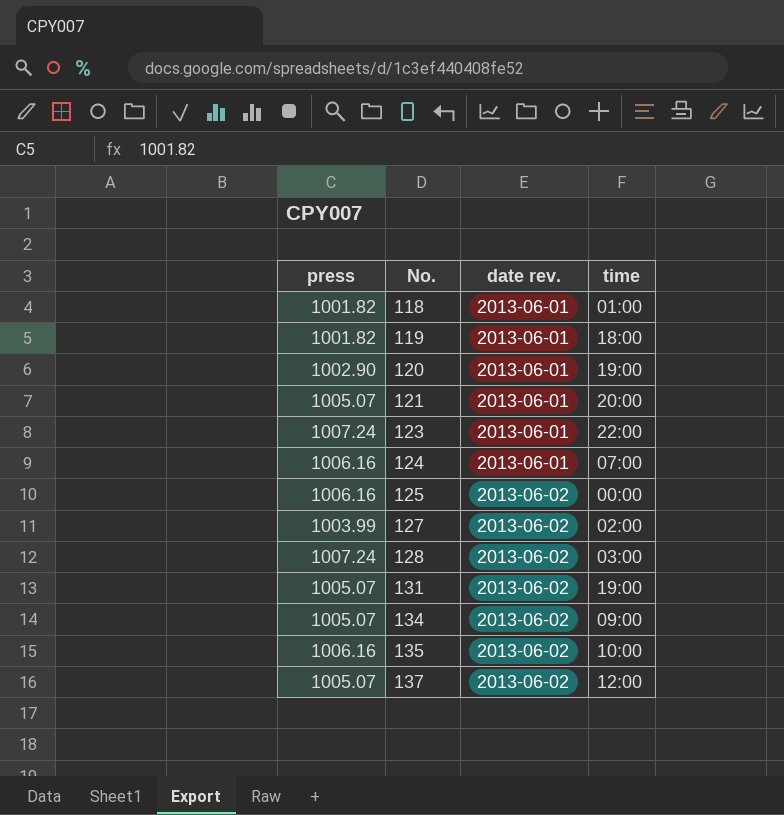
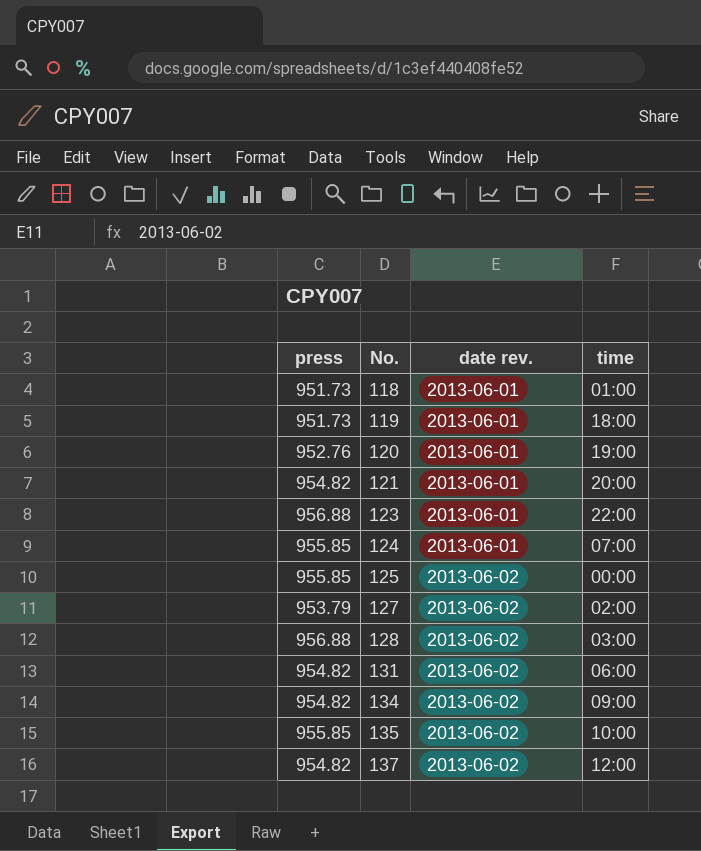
118 | press: 1001.82 -> 951.73
119 | press: 1001.82 -> 951.73
120 | press: 1002.90 -> 952.76
121 | press: 1005.07 -> 954.82
123 | press: 1007.24 -> 956.88
124 | press: 1006.16 -> 955.85
125 | press: 1006.16 -> 955.85
127 | press: 1003.99 -> 953.79
128 | press: 1007.24 -> 956.88
131 | press: 1005.07 -> 954.82
131 | time: 19:00 -> 06:00
134 | press: 1005.07 -> 954.82
135 | press: 1006.16 -> 955.85
137 | press: 1005.07 -> 954.82

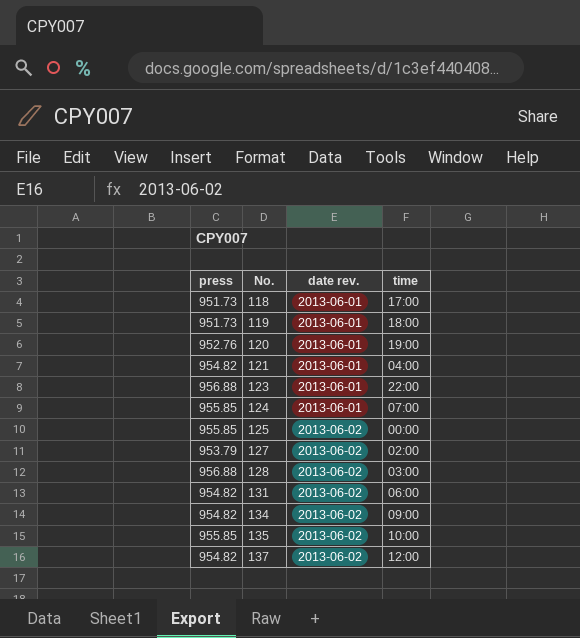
118 | time: 01:00 -> 17:00
121 | time: 20:00 -> 04:00

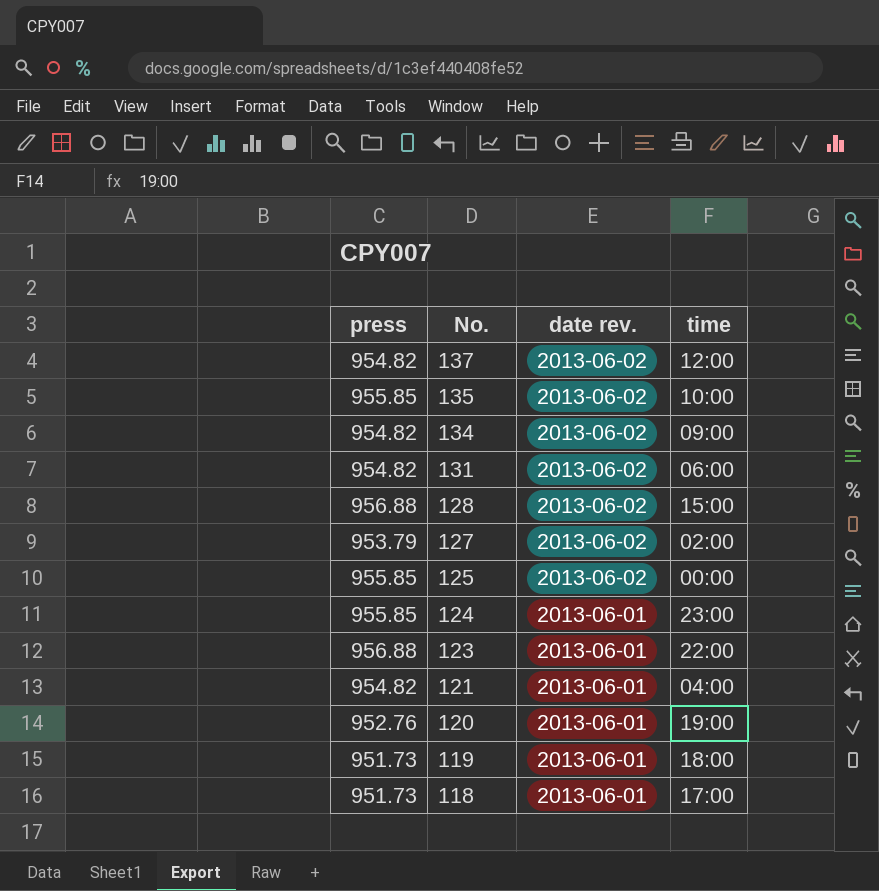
row order: No. ascending -> No. descending
128 | time: 03:00 -> 15:00
124 | time: 07:00 -> 23:00

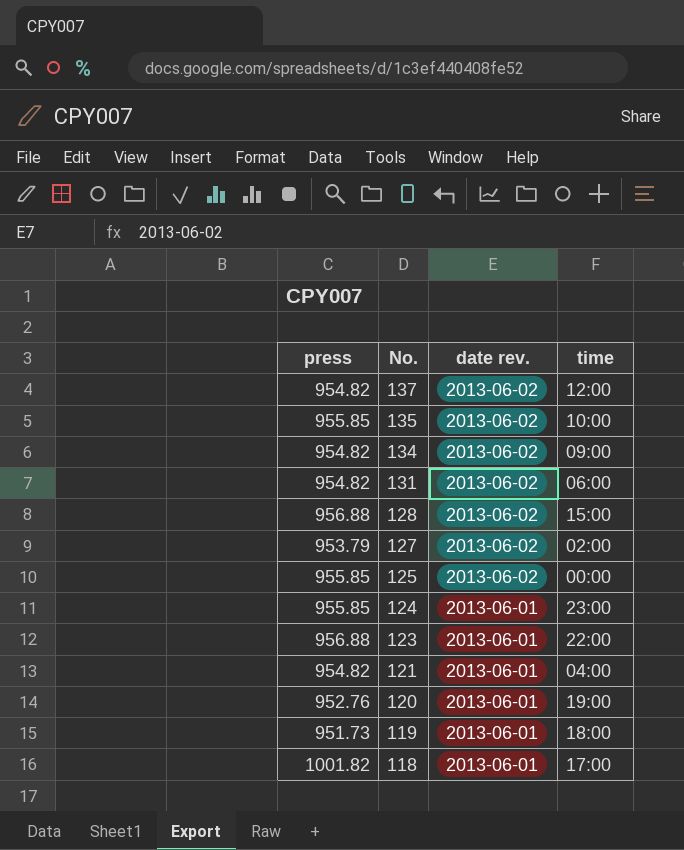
118 | press: 951.73 -> 1001.82

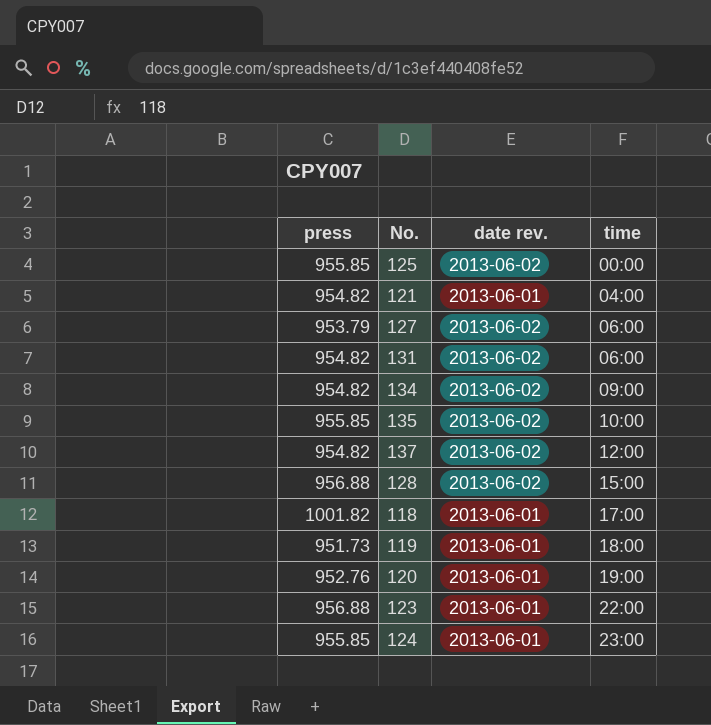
row order: No. descending -> time ascending
127 | time: 02:00 -> 06:00

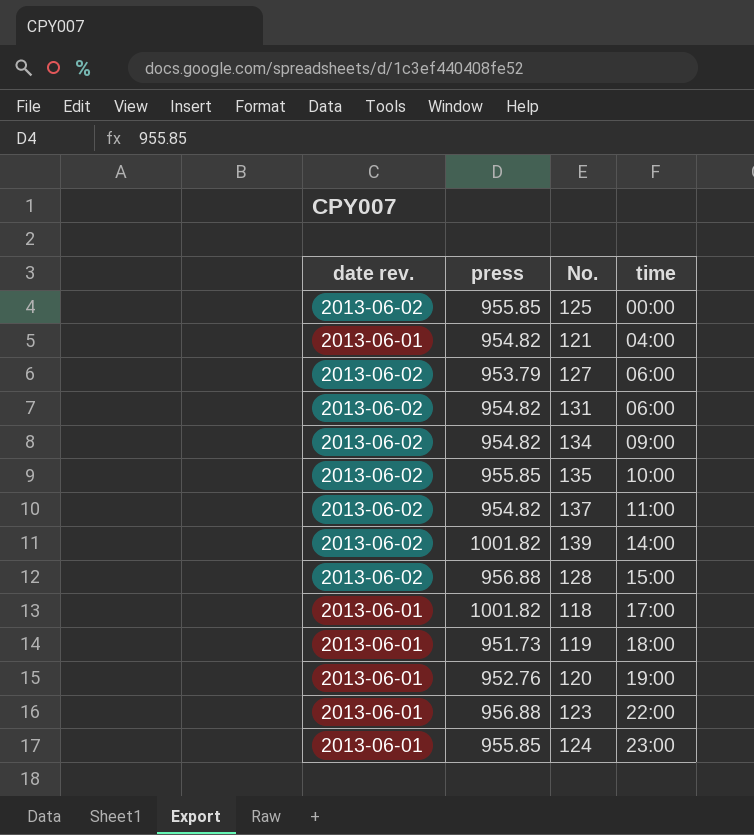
column date rev. | position: 3 -> 1
137 | time: 12:00 -> 11:00
row 139: none -> 2013-06-02 | 1001.82 | 14:00

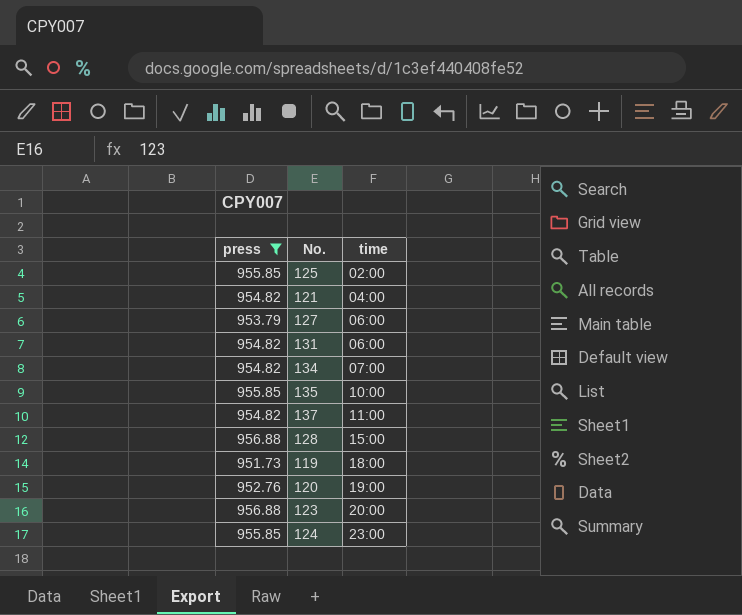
filter: none -> press != 1001.82
column date rev. | position: 1 -> none
125 | time: 00:00 -> 02:00
134 | time: 09:00 -> 07:00
123 | time: 22:00 -> 20:00

